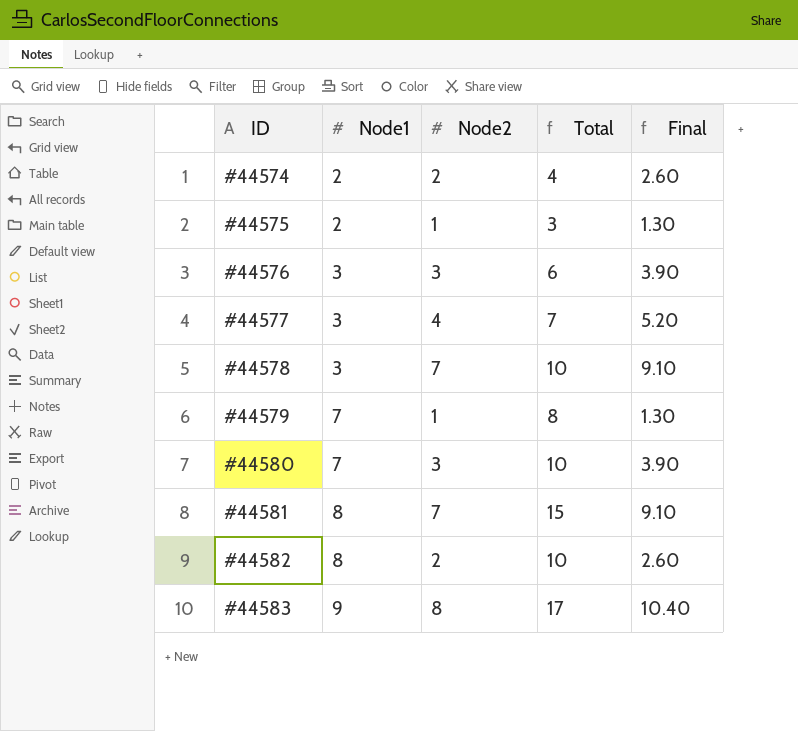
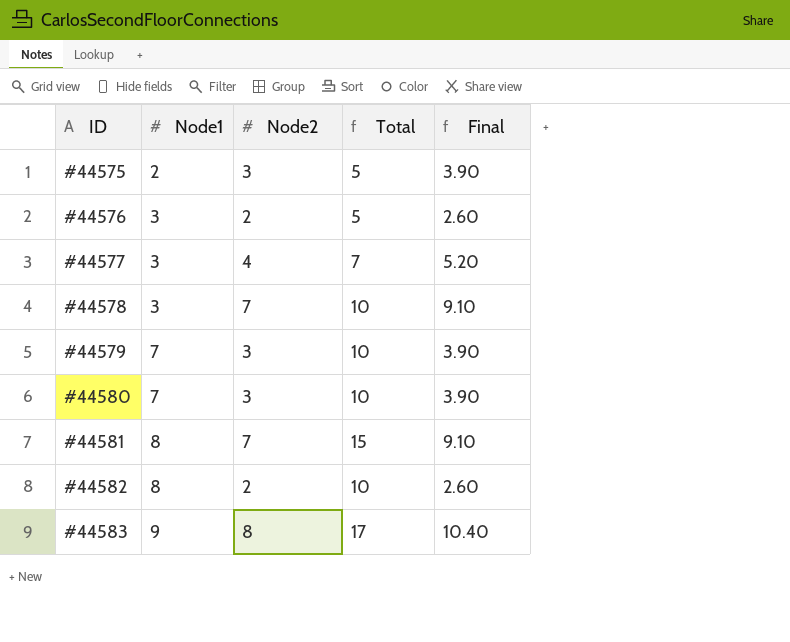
row #44574: 2 | 2 | 4 | 2.60 -> none
#44575 | Node2: 1 -> 3
#44575 | Total: 3 -> 5
#44575 | Final: 1.30 -> 3.90
#44576 | Node2: 3 -> 2
#44576 | Total: 6 -> 5
#44576 | Final: 3.90 -> 2.60
#44579 | Node2: 1 -> 3
#44579 | Total: 8 -> 10
#44579 | Final: 1.30 -> 3.90

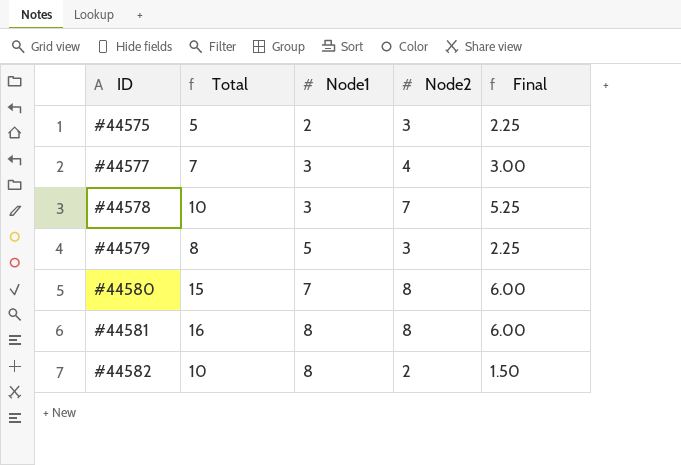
column Total | position: 4 -> 2
column Final | formula: [Node2] * 1.3 -> [Node2] * 0.75
row #44576: 3 | 2 | 5 | 2.60 -> none
row #44583: 9 | 8 | 17 | 10.40 -> none
#44579 | Total: 10 -> 8
#44579 | Node1: 7 -> 5
#44580 | Total: 10 -> 15
#44580 | Node2: 3 -> 8
#44581 | Total: 15 -> 16
#44581 | Node2: 7 -> 8

